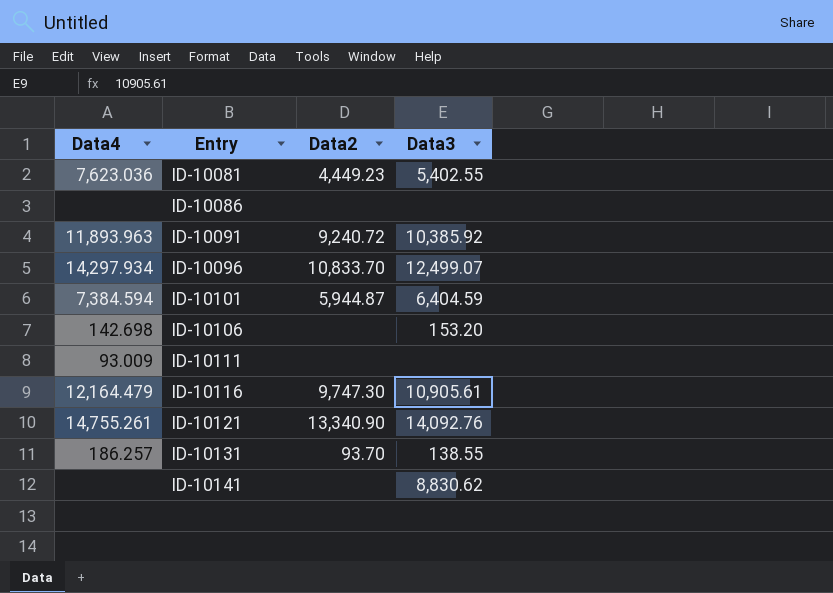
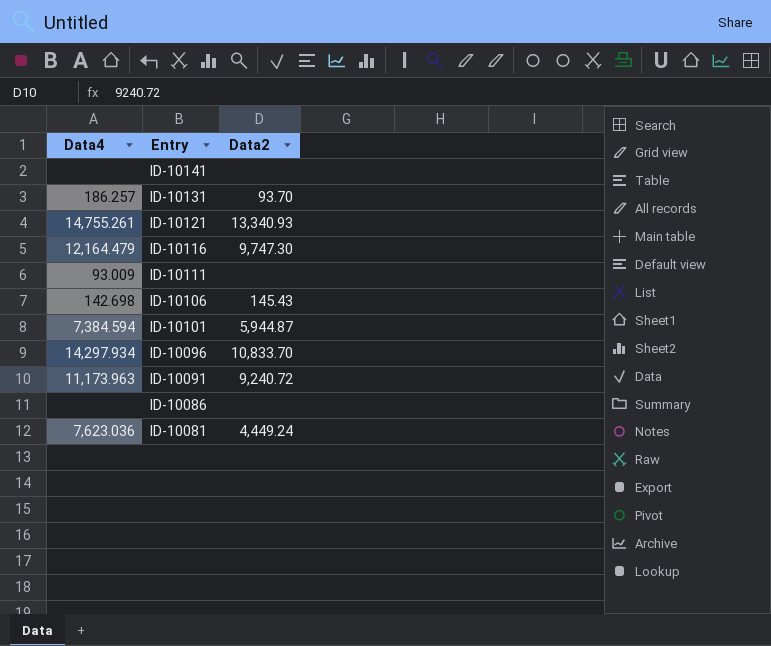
row order: Entry ascending -> Entry descending
column Data3 | position: 4 -> none
ID-10121 | Data2: 13,340.90 -> 13,340.93
ID-10106 | Data2: none -> 145.43
ID-10091 | Data4: 11,893.963 -> 11,173.963
ID-10081 | Data2: 4,449.23 -> 4,449.24

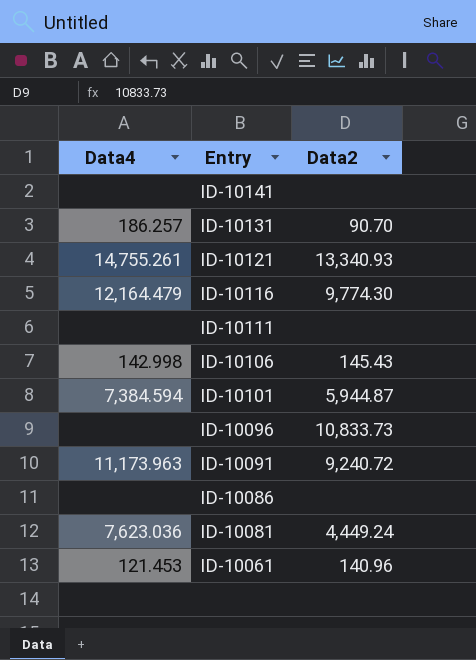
ID-10131 | Data2: 93.70 -> 90.70
ID-10116 | Data2: 9,747.30 -> 9,774.30
ID-10111 | Data4: 93.009 -> none
ID-10106 | Data4: 142.698 -> 142.998
ID-10096 | Data4: 14,297.934 -> none
ID-10096 | Data2: 10,833.70 -> 10,833.73
row ID-10061: none -> 121.453 | 140.96

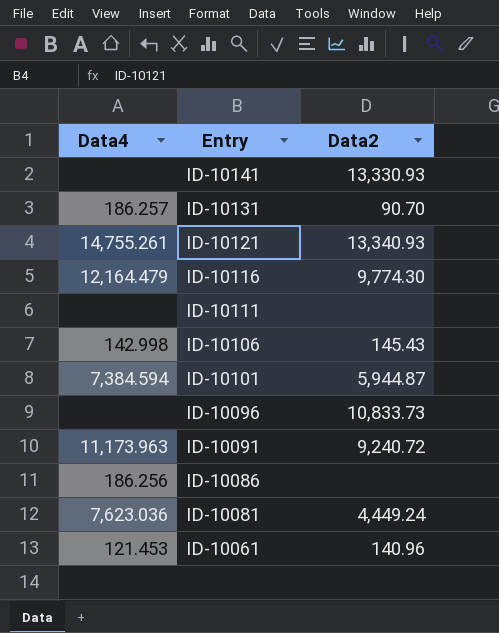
ID-10141 | Data2: none -> 13,330.93
ID-10086 | Data4: none -> 186.256

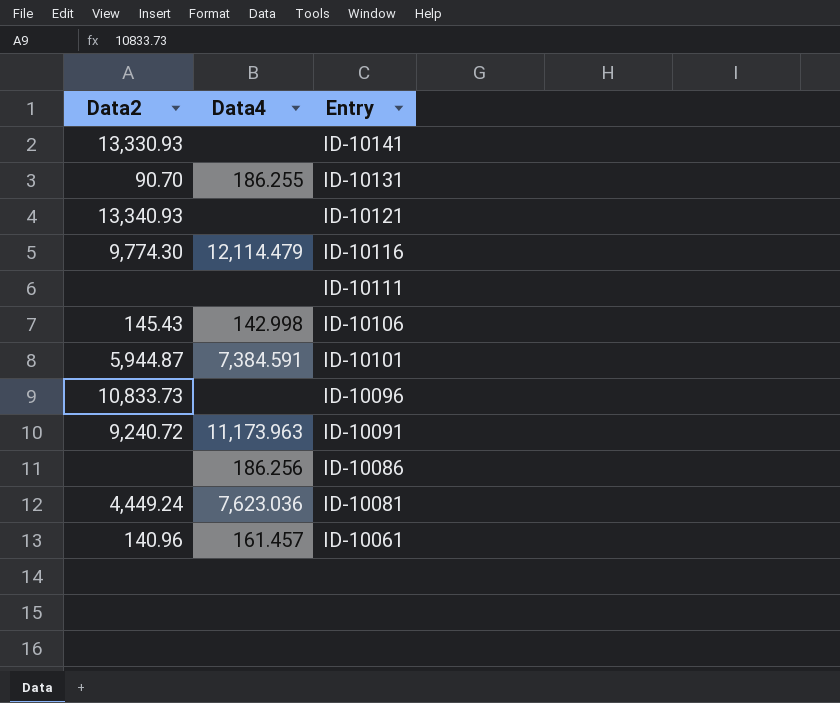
column Data2 | position: 3 -> 1
ID-10131 | Data4: 186.257 -> 186.255
ID-10121 | Data4: 14,755.261 -> none
ID-10116 | Data4: 12,164.479 -> 12,114.479
ID-10101 | Data4: 7,384.594 -> 7,384.591
ID-10061 | Data4: 121.453 -> 161.457

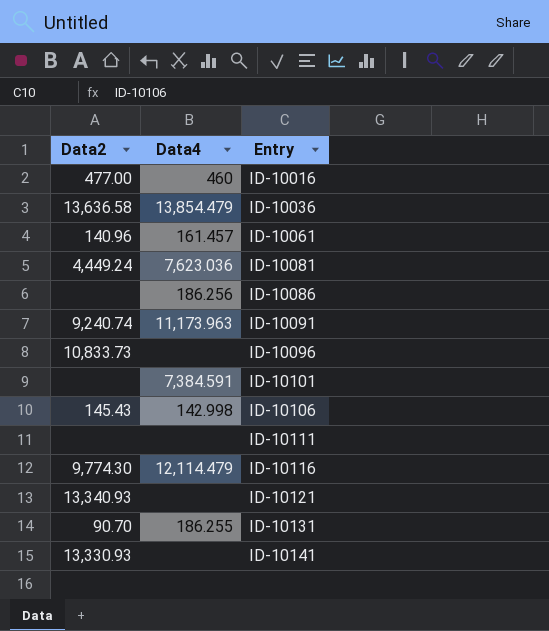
row order: Entry descending -> Entry ascending
row ID-10016: none -> 477.00 | 460
row ID-10036: none -> 13,636.58 | 13,854.479
ID-10091 | Data2: 9,240.72 -> 9,240.74
ID-10101 | Data2: 5,944.87 -> none

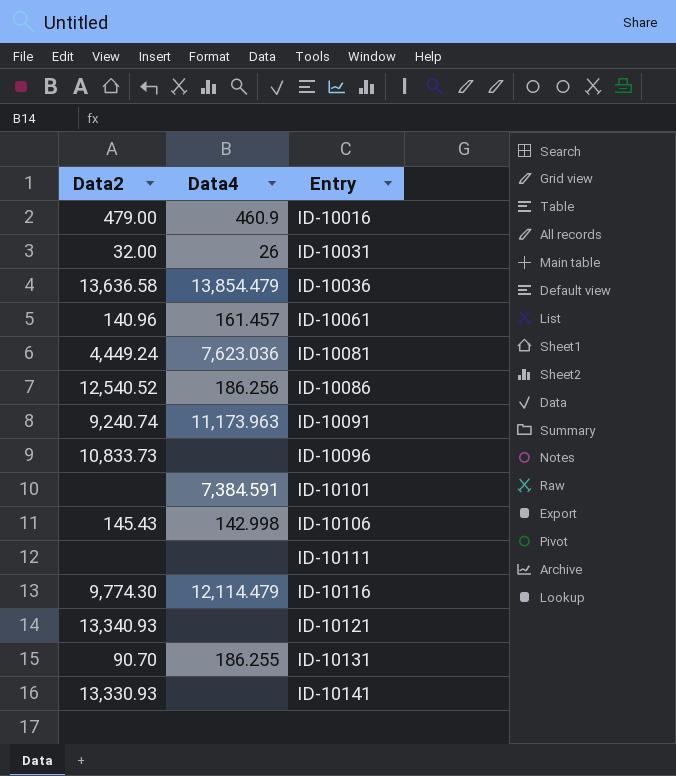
ID-10016 | Data2: 477.00 -> 479.00
ID-10016 | Data4: 460 -> 460.9
row ID-10031: none -> 32.00 | 26
ID-10086 | Data2: none -> 12,540.52

